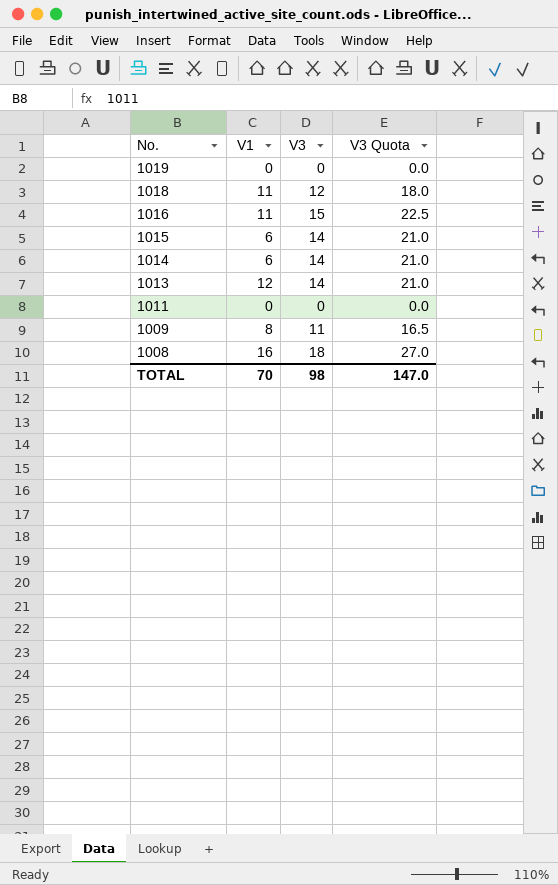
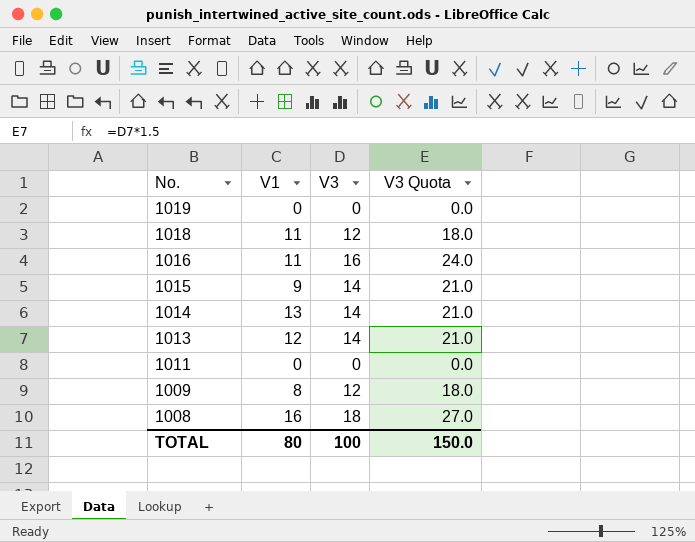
1016 | V3: 15 -> 16
1016 | V3 Quota: 22.5 -> 24.0
1015 | V1: 6 -> 9
1014 | V1: 6 -> 13
1009 | V3: 11 -> 12
1009 | V3 Quota: 16.5 -> 18.0
TOTAL | V1: 70 -> 80
TOTAL | V3: 98 -> 100
TOTAL | V3 Quota: 147.0 -> 150.0

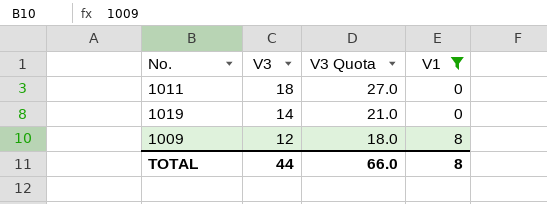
filter: none -> V1 <= 8
row order: No. descending -> V3 descending
column V1 | position: 2 -> 4
1011 | V3: 0 -> 18
1011 | V3 Quota: 0.0 -> 27.0
1019 | V3: 0 -> 14
1019 | V3 Quota: 0.0 -> 21.0
TOTAL | V3: 100 -> 44
TOTAL | V3 Quota: 150.0 -> 66.0
TOTAL | V1: 80 -> 8

